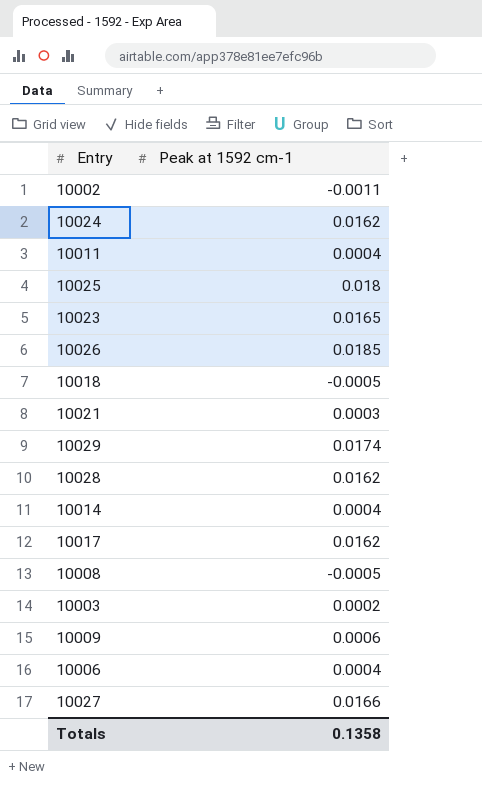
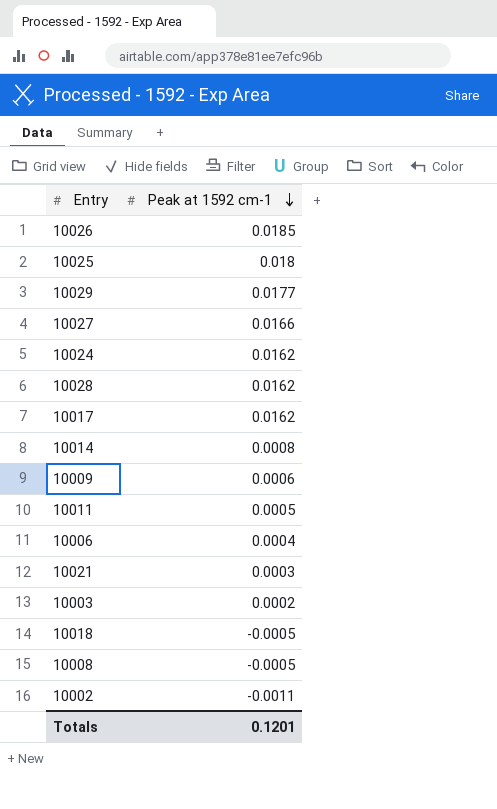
row order: none -> Peak at 1592 cm-1 descending
row 10023: 0.0165 -> none
10029 | Peak at 1592 cm-1: 0.0174 -> 0.0177
10014 | Peak at 1592 cm-1: 0.0004 -> 0.0008
10011 | Peak at 1592 cm-1: 0.0004 -> 0.0005
Totals | Peak at 1592 cm-1: 0.1358 -> 0.1201

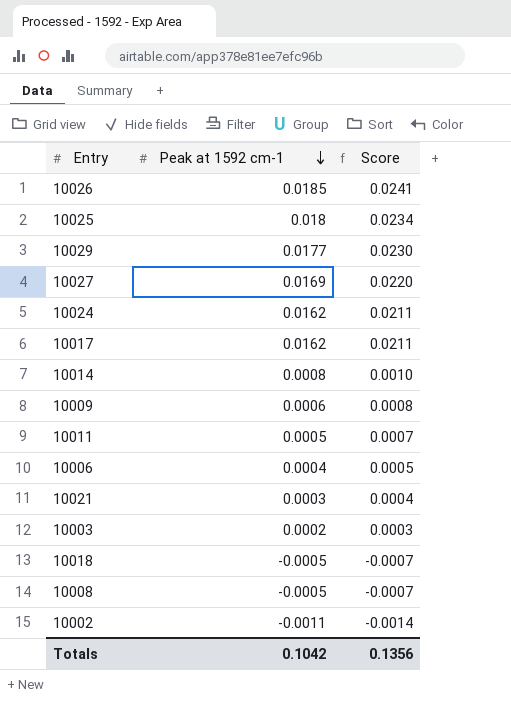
column Score | formula: none -> [Peak at 1592 cm-1] * 1.3
row 10028: 0.0162 -> none
10027 | Peak at 1592 cm-1: 0.0166 -> 0.0169
Totals | Peak at 1592 cm-1: 0.1201 -> 0.1042

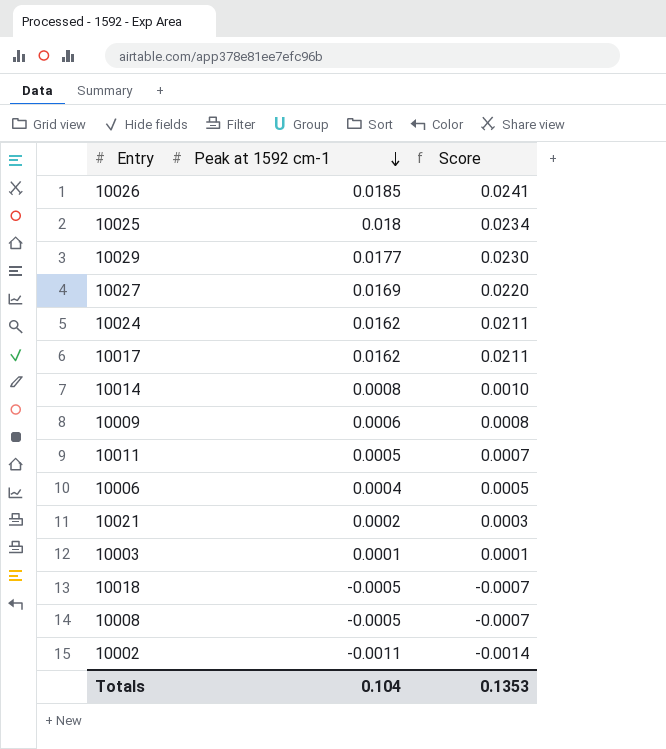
10021 | Peak at 1592 cm-1: 0.0003 -> 0.0002
10021 | Score: 0.0004 -> 0.0003
10003 | Peak at 1592 cm-1: 0.0002 -> 0.0001
10003 | Score: 0.0003 -> 0.0001
Totals | Peak at 1592 cm-1: 0.1042 -> 0.104
Totals | Score: 0.1356 -> 0.1353

